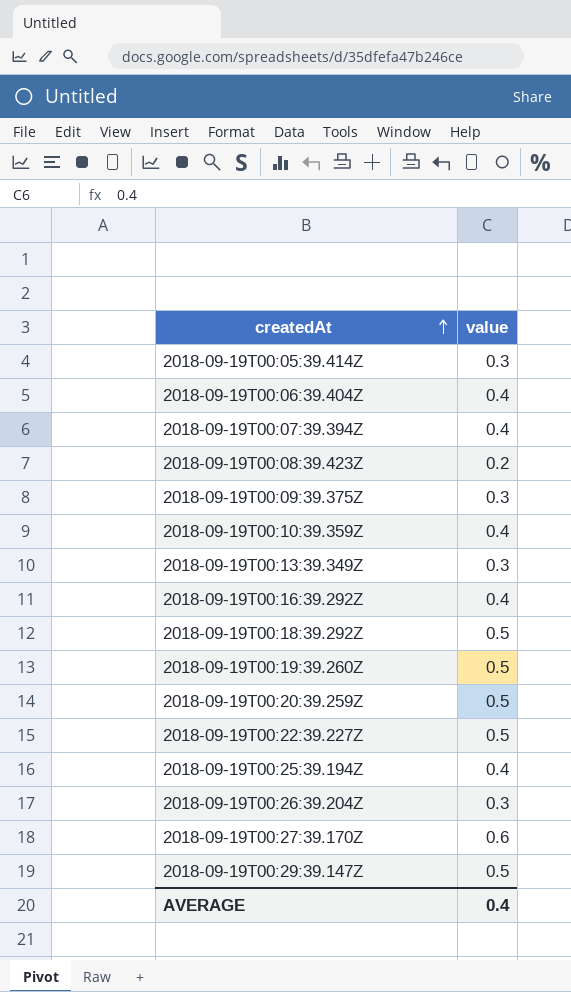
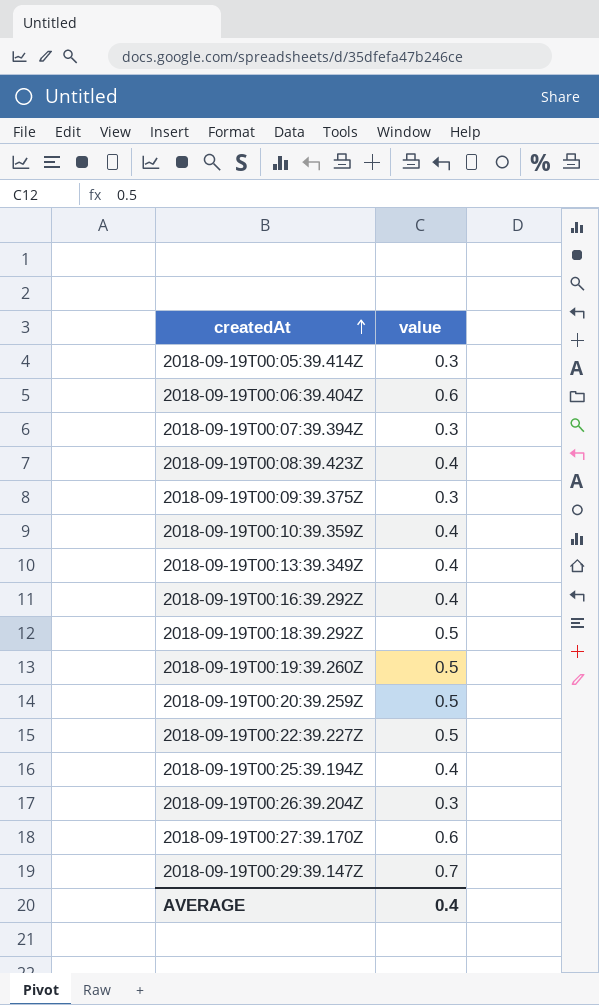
2018-09-19T00:06:39.404Z | value: 0.4 -> 0.6
2018-09-19T00:07:39.394Z | value: 0.4 -> 0.3
2018-09-19T00:08:39.423Z | value: 0.2 -> 0.4
2018-09-19T00:13:39.349Z | value: 0.3 -> 0.4
2018-09-19T00:29:39.147Z | value: 0.5 -> 0.7

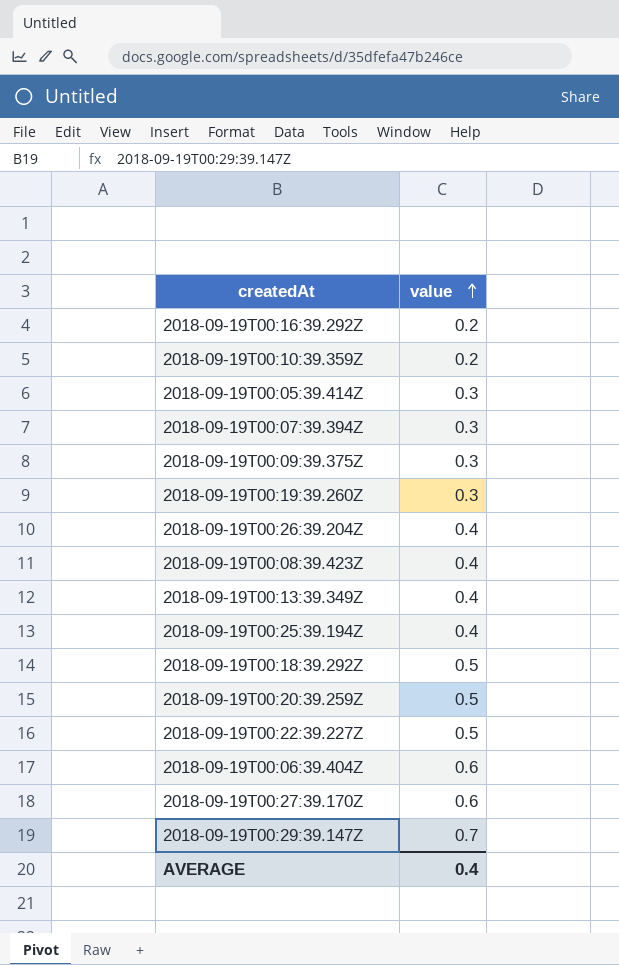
row order: createdAt ascending -> value ascending
2018-09-19T00:16:39.292Z | value: 0.4 -> 0.2
2018-09-19T00:10:39.359Z | value: 0.4 -> 0.2
2018-09-19T00:19:39.260Z | value: 0.5 -> 0.3
2018-09-19T00:26:39.204Z | value: 0.3 -> 0.4

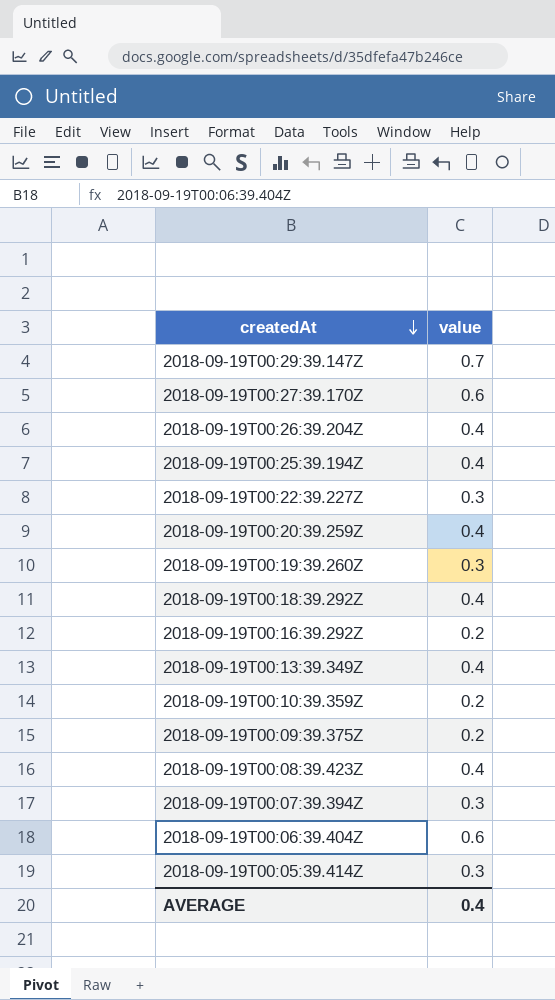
row order: value ascending -> createdAt descending
2018-09-19T00:22:39.227Z | value: 0.5 -> 0.3
2018-09-19T00:20:39.259Z | value: 0.5 -> 0.4
2018-09-19T00:18:39.292Z | value: 0.5 -> 0.4
2018-09-19T00:09:39.375Z | value: 0.3 -> 0.2

